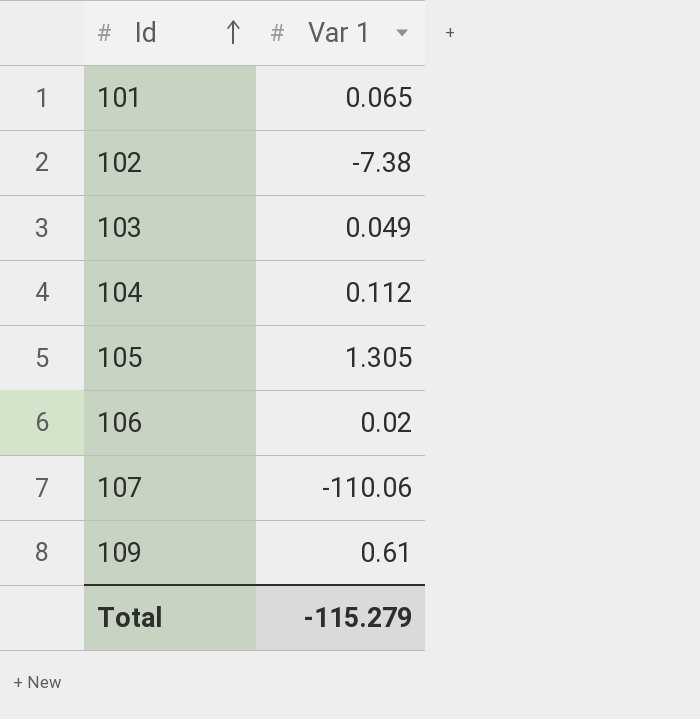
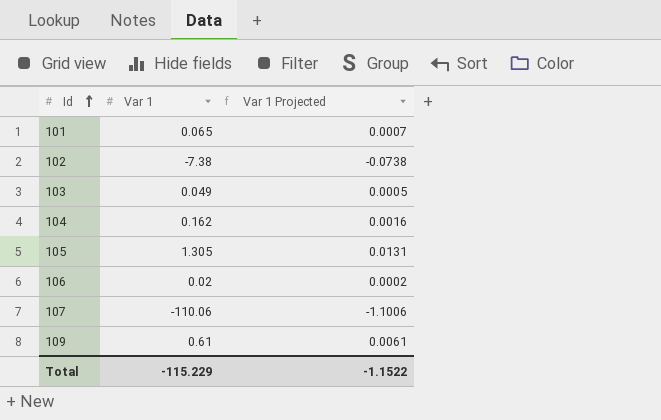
column Var 1 Projected | formula: none -> [Var 1] * 0.01
104 | Var 1: 0.112 -> 0.162
Total | Var 1: -115.279 -> -115.229

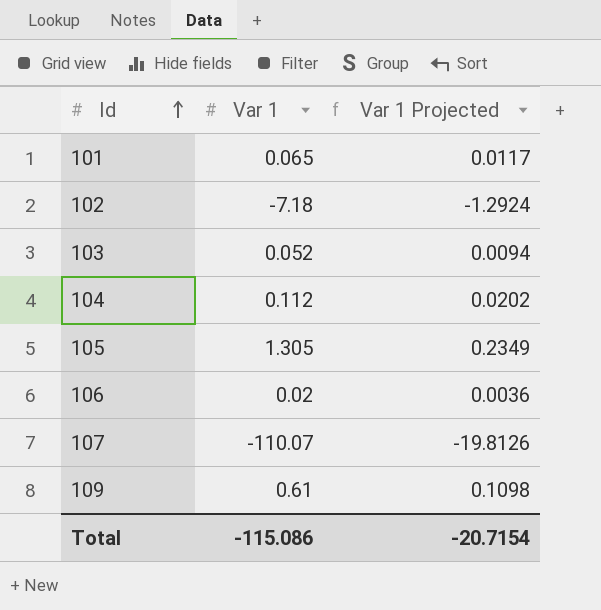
column Var 1 Projected | formula: [Var 1] * 0.01 -> [Var 1] * 0.18
102 | Var 1: -7.38 -> -7.18
103 | Var 1: 0.049 -> 0.052
104 | Var 1: 0.162 -> 0.112
107 | Var 1: -110.06 -> -110.07
Total | Var 1: -115.229 -> -115.086
Total | Var 1 Projected: -1.1522 -> -20.7154

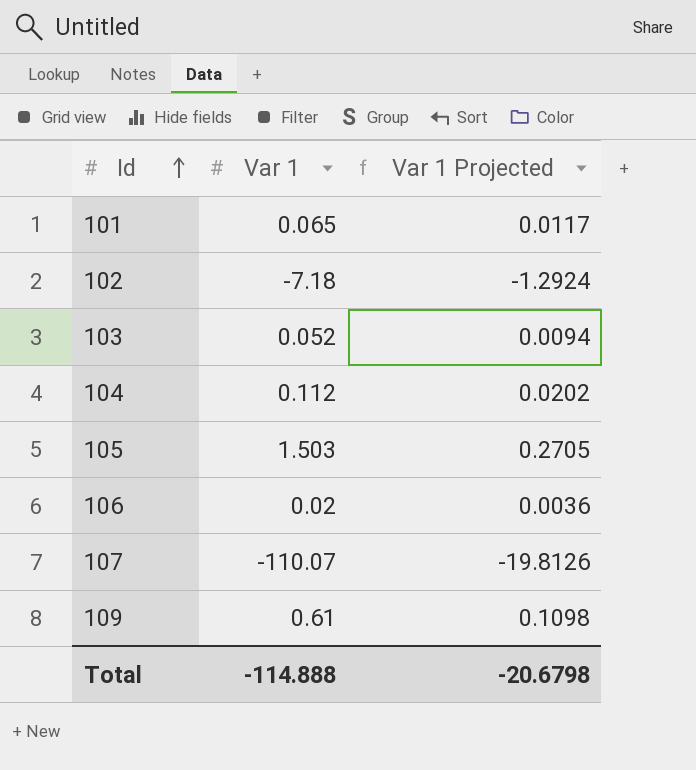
105 | Var 1: 1.305 -> 1.503
105 | Var 1 Projected: 0.2349 -> 0.2705
Total | Var 1: -115.086 -> -114.888
Total | Var 1 Projected: -20.7154 -> -20.6798

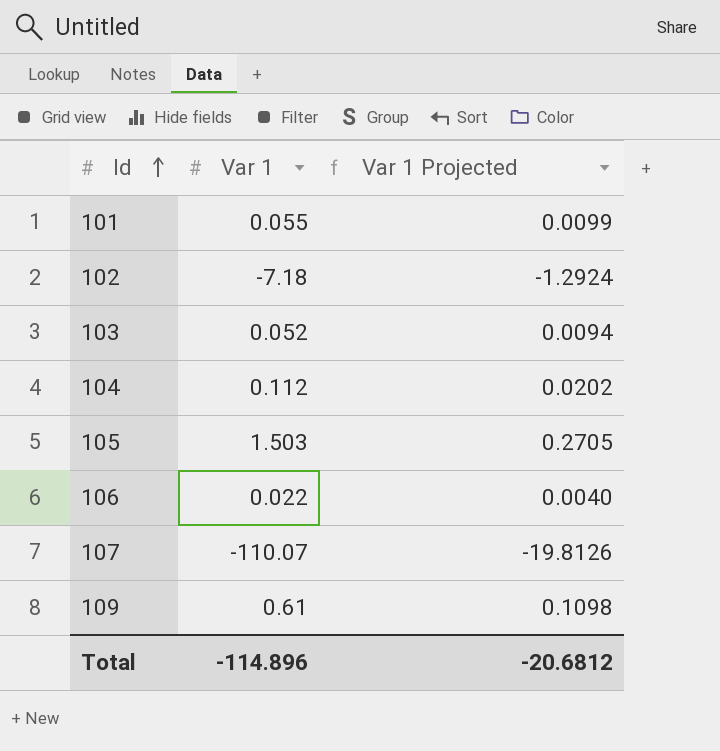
101 | Var 1: 0.065 -> 0.055
101 | Var 1 Projected: 0.0117 -> 0.0099
106 | Var 1: 0.02 -> 0.022
106 | Var 1 Projected: 0.0036 -> 0.0040
Total | Var 1: -114.888 -> -114.896
Total | Var 1 Projected: -20.6798 -> -20.6812

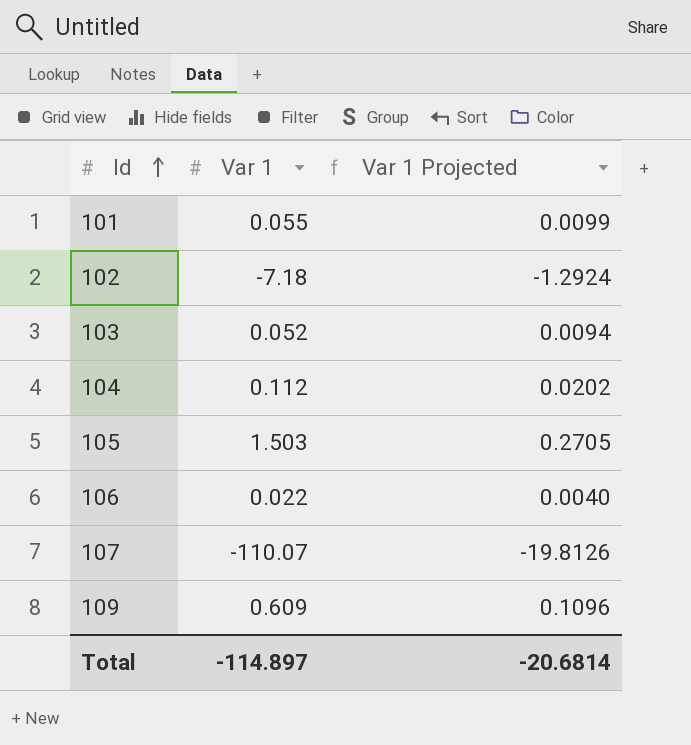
109 | Var 1: 0.61 -> 0.609
109 | Var 1 Projected: 0.1098 -> 0.1096
Total | Var 1: -114.896 -> -114.897
Total | Var 1 Projected: -20.6812 -> -20.6814

